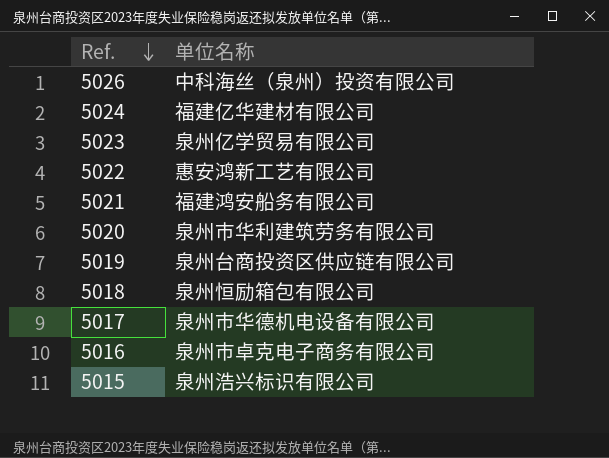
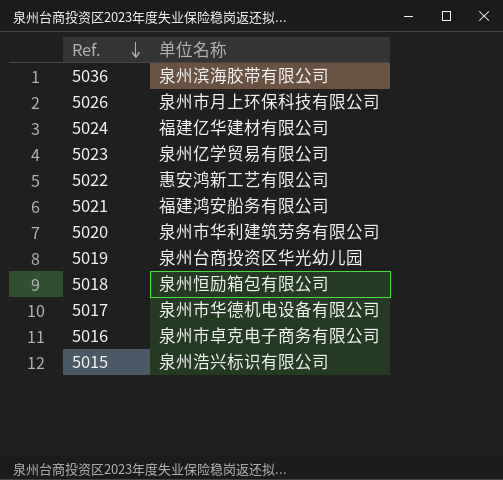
row 5036: none -> 泉州滨海胶带有限公司
5026 | 单位名称: 中科海丝（泉州）投资有限公司 -> 泉州市月上环保科技有限公司
5019 | 单位名称: 泉州台商投资区供应链有限公司 -> 泉州台商投资区华光幼儿园

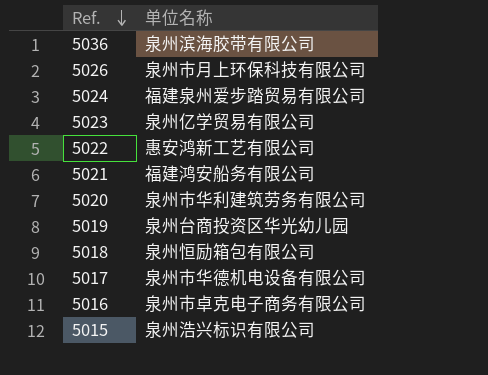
5024 | 单位名称: 福建亿华建材有限公司 -> 福建泉州爱步踏贸易有限公司

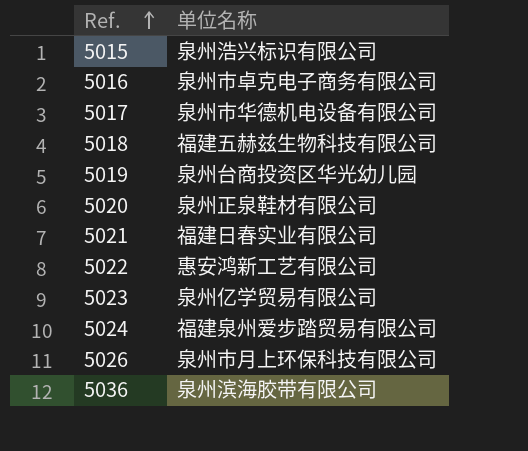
row order: Ref. descending -> Ref. ascending
5018 | 单位名称: 泉州恒励箱包有限公司 -> 福建五赫兹生物科技有限公司
5020 | 单位名称: 泉州市华利建筑劳务有限公司 -> 泉州正泉鞋材有限公司
5021 | 单位名称: 福建鸿安船务有限公司 -> 福建日春实业有限公司

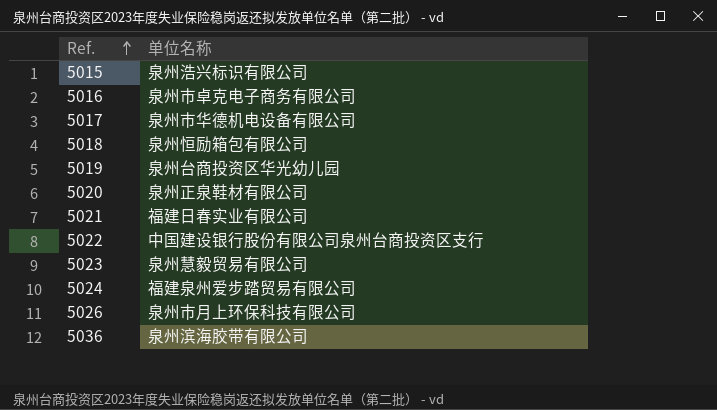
5018 | 单位名称: 福建五赫兹生物科技有限公司 -> 泉州恒励箱包有限公司
5022 | 单位名称: 惠安鸿新工艺有限公司 -> 中国建设银行股份有限公司泉州台商投资区支行
5023 | 单位名称: 泉州亿学贸易有限公司 -> 泉州慧毅贸易有限公司

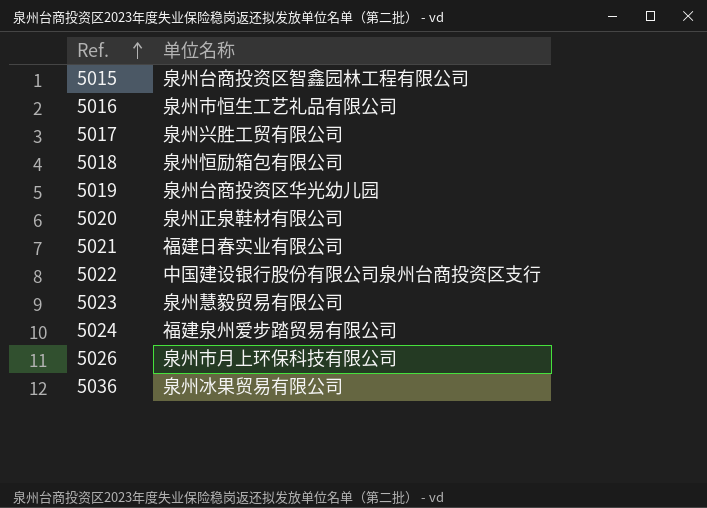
5015 | 单位名称: 泉州浩兴标识有限公司 -> 泉州台商投资区智鑫园林工程有限公司
5016 | 单位名称: 泉州市卓克电子商务有限公司 -> 泉州市恒生工艺礼品有限公司
5017 | 单位名称: 泉州市华德机电设备有限公司 -> 泉州兴胜工贸有限公司
5036 | 单位名称: 泉州滨海胶带有限公司 -> 泉州冰果贸易有限公司

